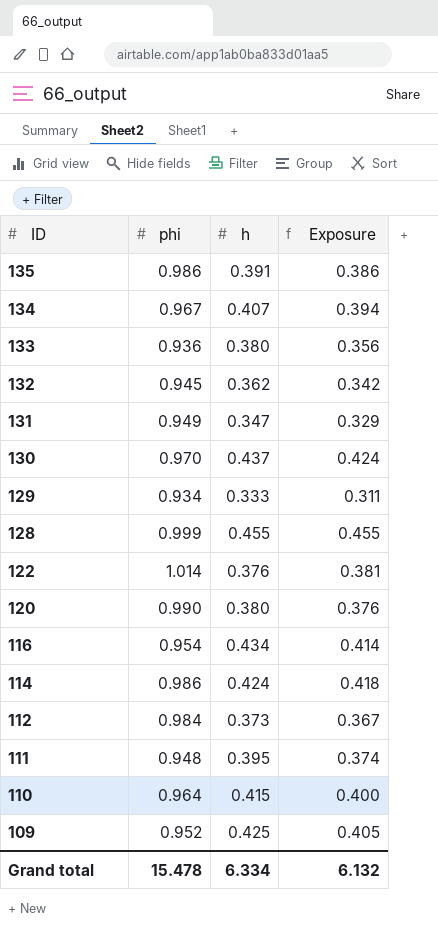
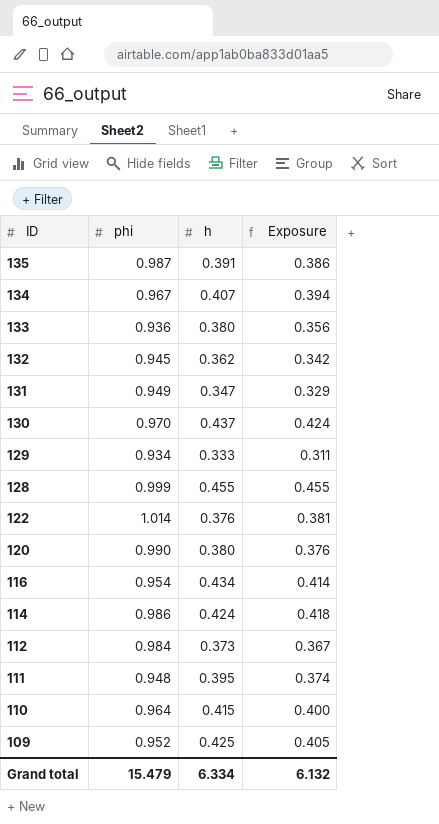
135 | phi: 0.986 -> 0.987
Grand total | phi: 15.478 -> 15.479

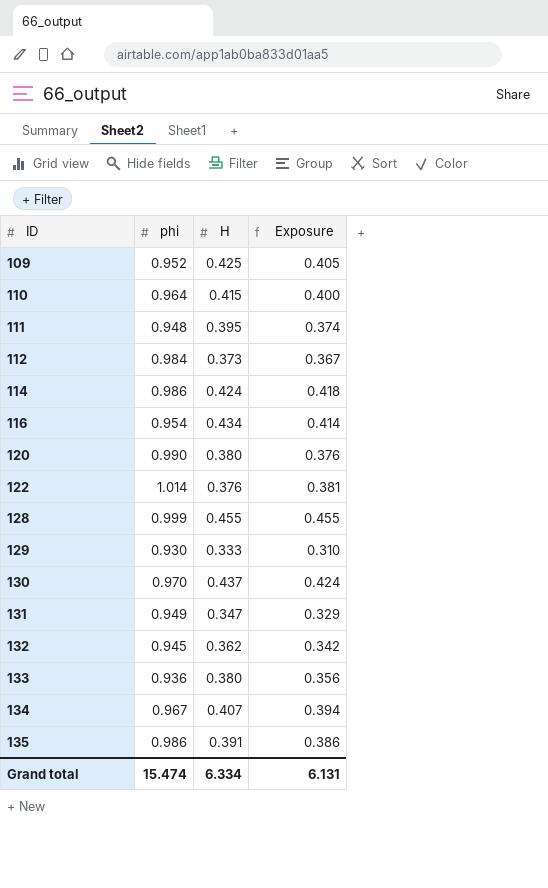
row order: ID descending -> ID ascending
column name: h -> H
129 | phi: 0.934 -> 0.930
129 | Exposure: 0.311 -> 0.310
135 | phi: 0.987 -> 0.986
Grand total | phi: 15.479 -> 15.474
Grand total | Exposure: 6.132 -> 6.131

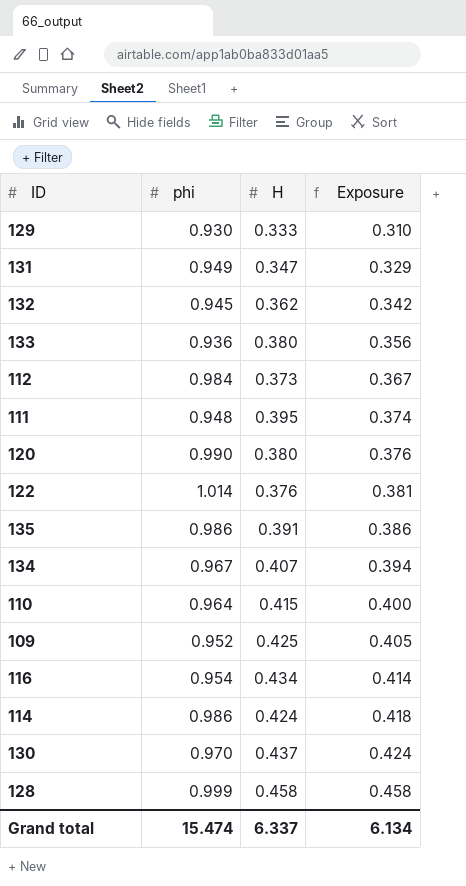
row order: ID ascending -> Exposure ascending
128 | H: 0.455 -> 0.458
128 | Exposure: 0.455 -> 0.458
Grand total | H: 6.334 -> 6.337
Grand total | Exposure: 6.131 -> 6.134

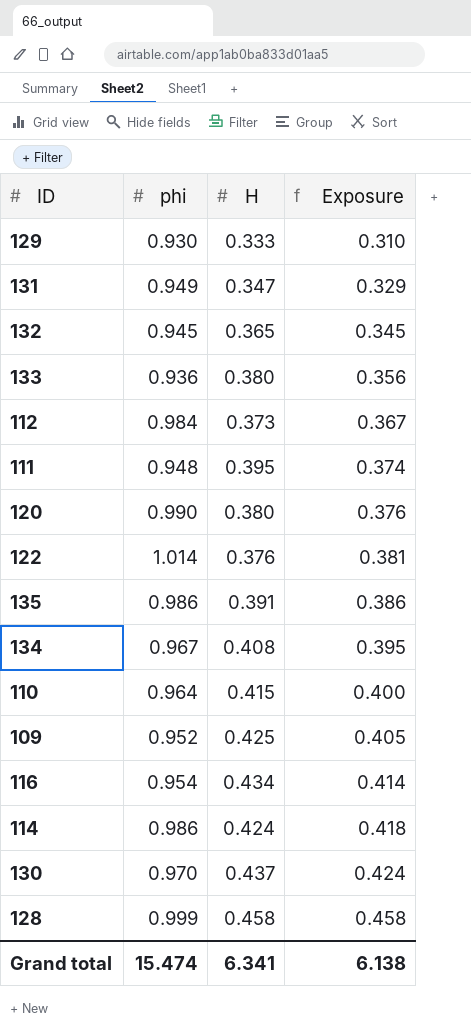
132 | H: 0.362 -> 0.365
132 | Exposure: 0.342 -> 0.345
134 | H: 0.407 -> 0.408
134 | Exposure: 0.394 -> 0.395
Grand total | H: 6.337 -> 6.341
Grand total | Exposure: 6.134 -> 6.138

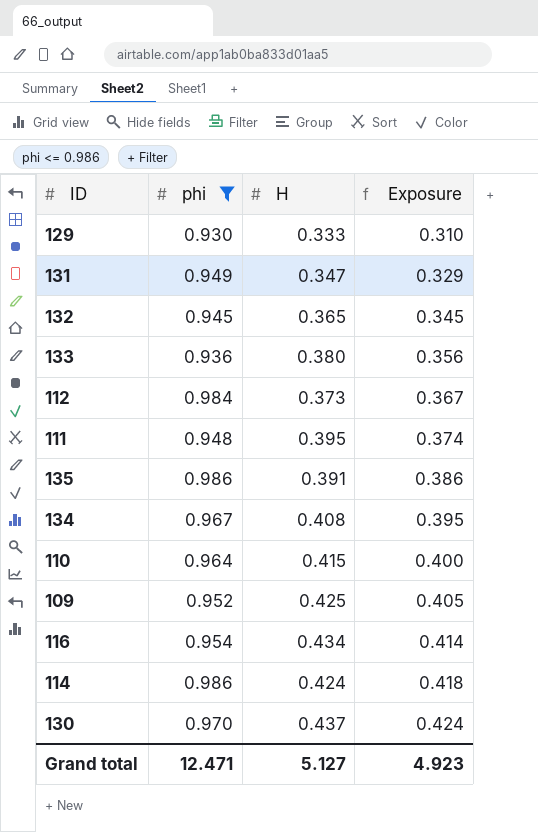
filter: none -> phi <= 0.986
Grand total | phi: 15.474 -> 12.471
Grand total | H: 6.341 -> 5.127
Grand total | Exposure: 6.138 -> 4.923

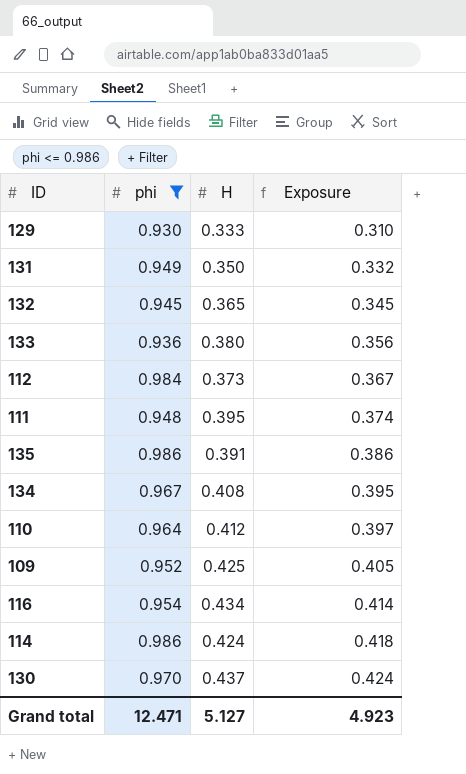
131 | H: 0.347 -> 0.350
131 | Exposure: 0.329 -> 0.332
110 | H: 0.415 -> 0.412
110 | Exposure: 0.400 -> 0.397

